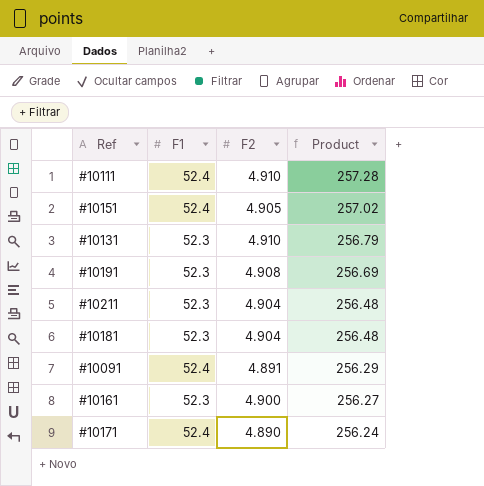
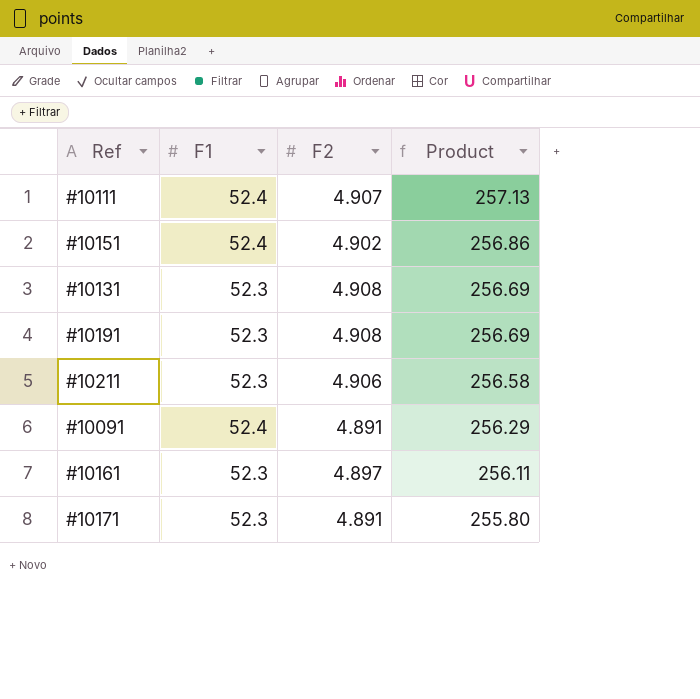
row #10181: 52.3 | 4.904 | 256.48 -> none
#10111 | F2: 4.910 -> 4.907
#10111 | Product: 257.28 -> 257.13
#10151 | F2: 4.905 -> 4.902
#10151 | Product: 257.02 -> 256.86
#10131 | F2: 4.910 -> 4.908
#10131 | Product: 256.79 -> 256.69
#10211 | F2: 4.904 -> 4.906
#10211 | Product: 256.48 -> 256.58
#10161 | F2: 4.900 -> 4.897
#10161 | Product: 256.27 -> 256.11
#10171 | F1: 52.4 -> 52.3
#10171 | F2: 4.890 -> 4.891
#10171 | Product: 256.24 -> 255.80

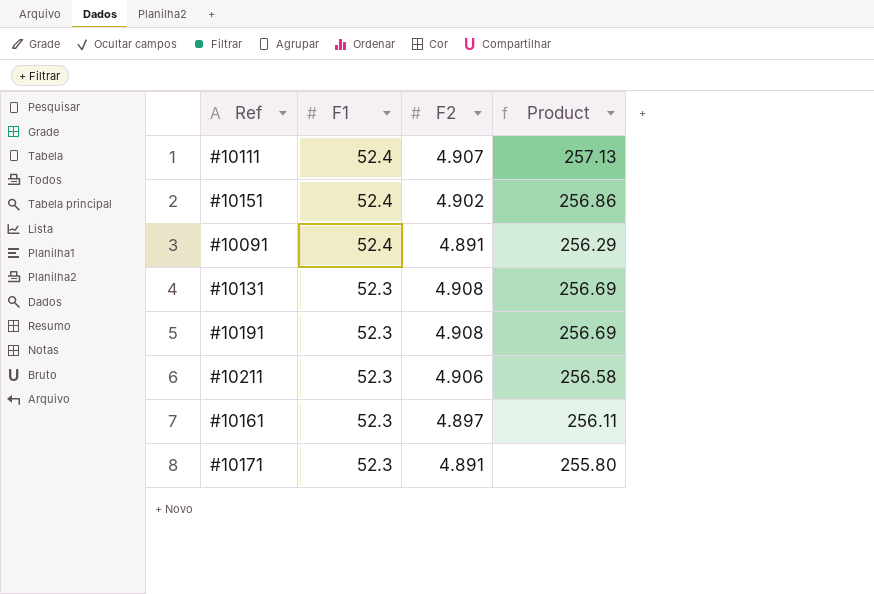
row order: Product descending -> F1 descending

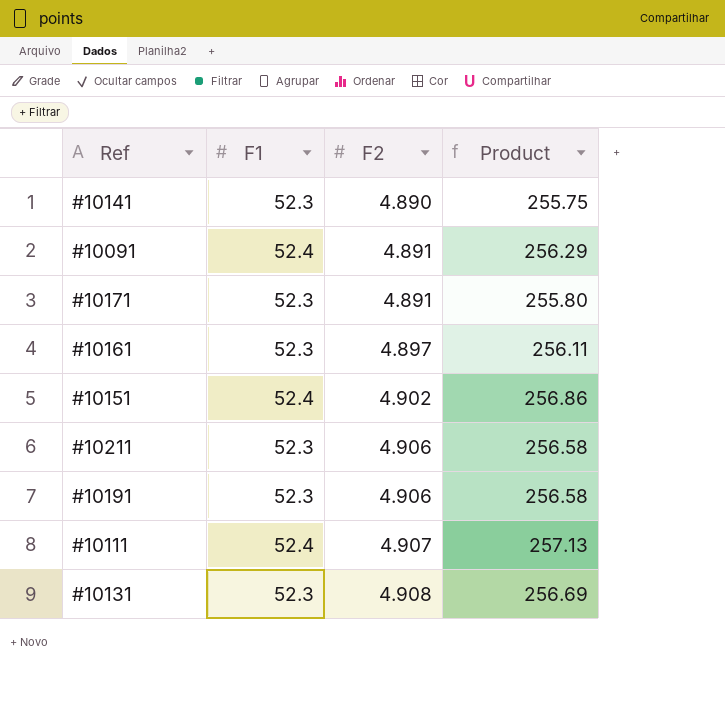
row order: F1 descending -> F2 ascending
row #10141: none -> 52.3 | 4.890 | 255.75
#10191 | F2: 4.908 -> 4.906
#10191 | Product: 256.69 -> 256.58

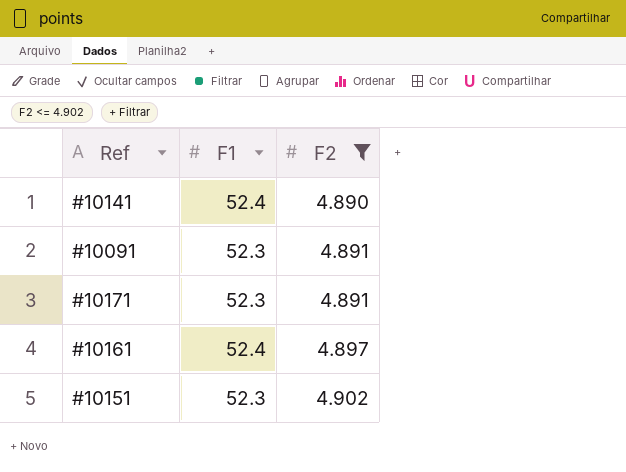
filter: none -> F2 <= 4.902
column Product | formula: [F1] * [F2] -> none
#10141 | F1: 52.3 -> 52.4
#10091 | F1: 52.4 -> 52.3
#10161 | F1: 52.3 -> 52.4
#10151 | F1: 52.4 -> 52.3

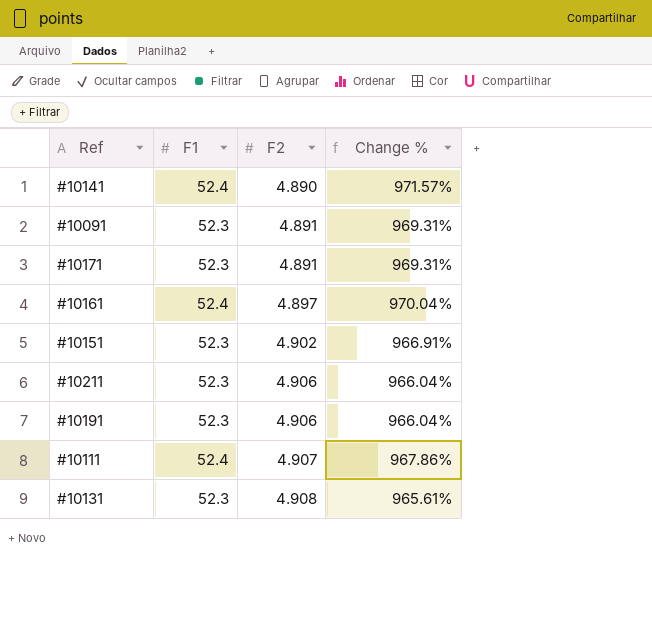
filter: F2 <= 4.902 -> none
column Change % | formula: none -> ([F1] - [F2]) / [F2]

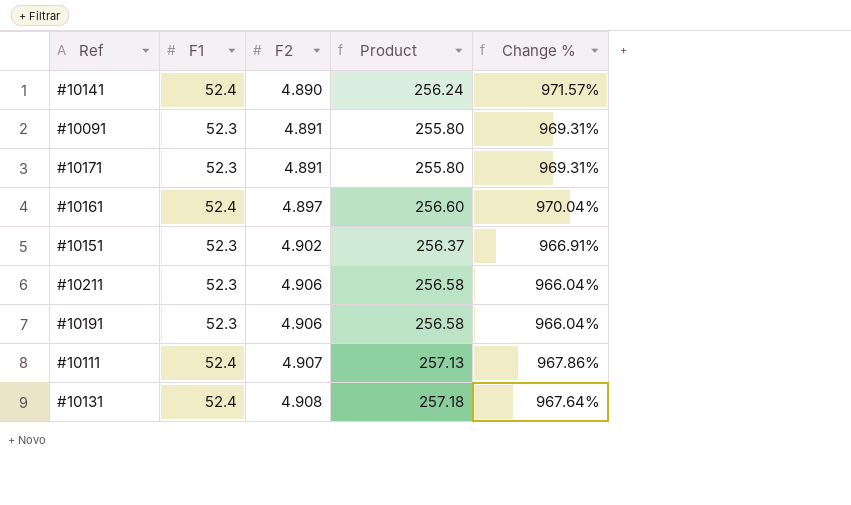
column Product | formula: none -> [F1] * [F2]
#10131 | F1: 52.3 -> 52.4
#10131 | Change %: 965.61% -> 967.64%

